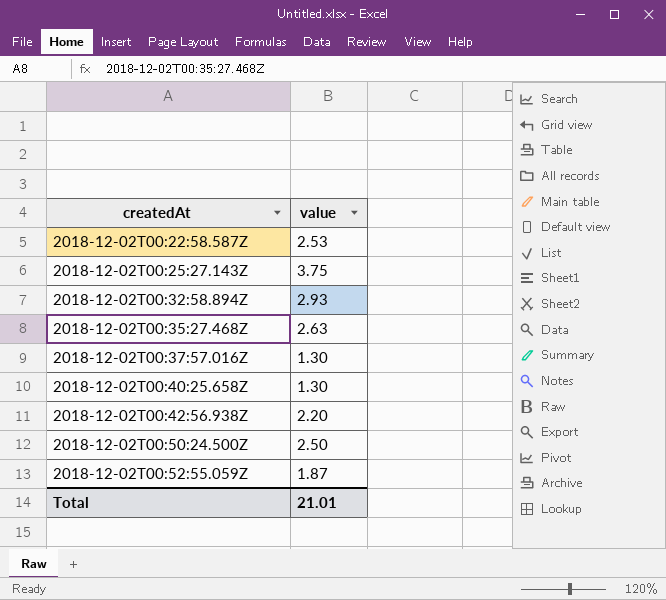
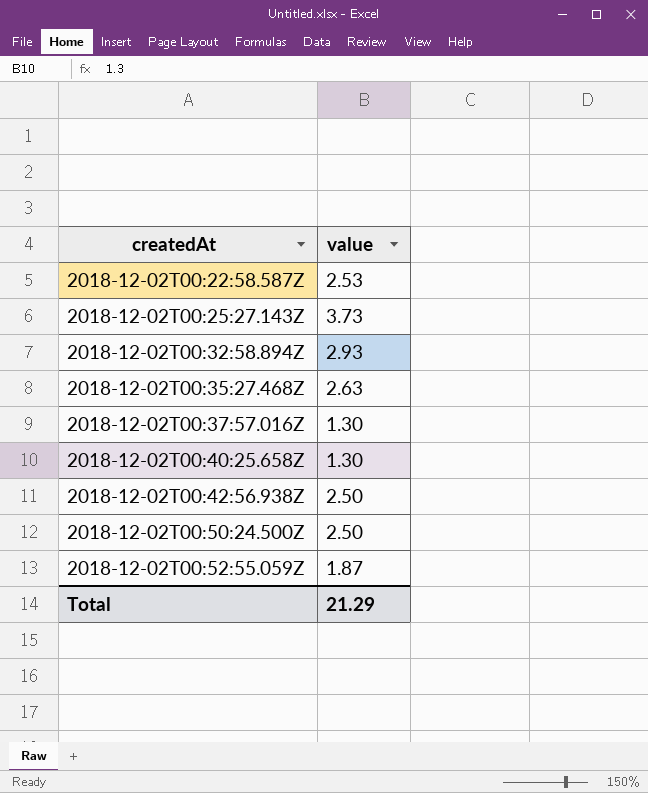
2018-12-02T00:25:27.143Z | value: 3.75 -> 3.73
2018-12-02T00:42:56.938Z | value: 2.20 -> 2.50
Total | value: 21.01 -> 21.29

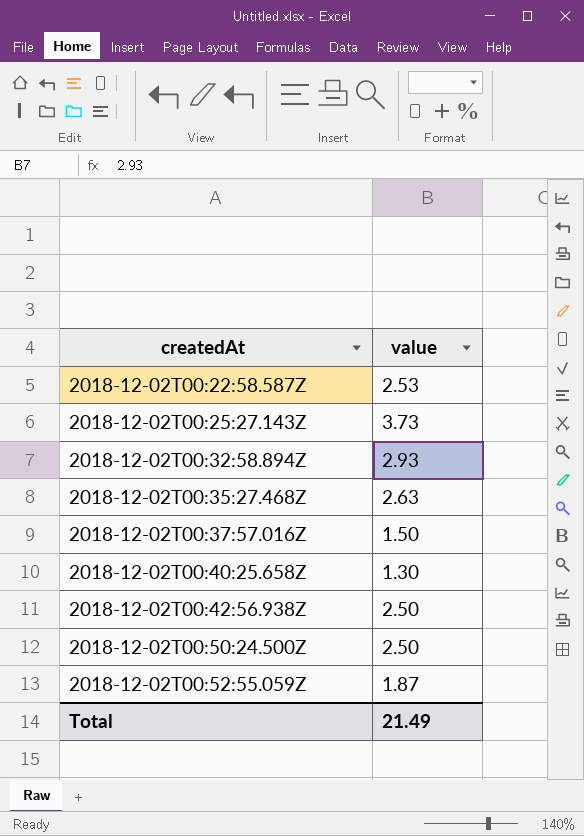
2018-12-02T00:37:57.016Z | value: 1.30 -> 1.50
Total | value: 21.29 -> 21.49

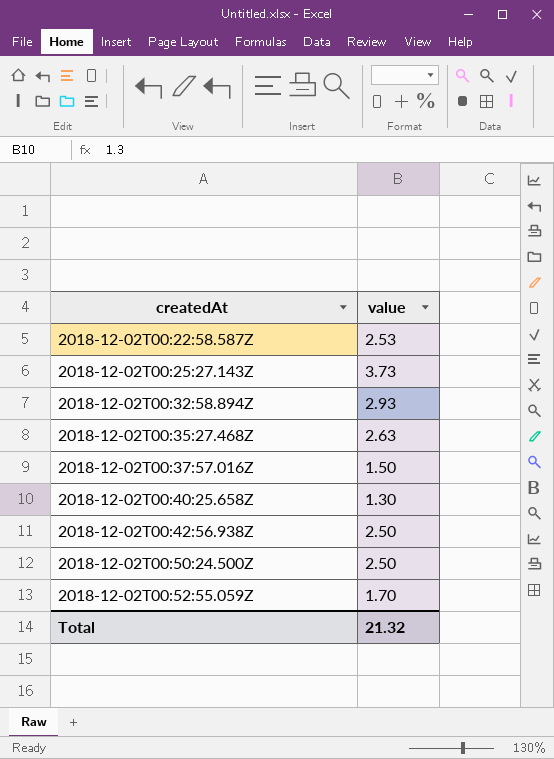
2018-12-02T00:52:55.059Z | value: 1.87 -> 1.70
Total | value: 21.49 -> 21.32

